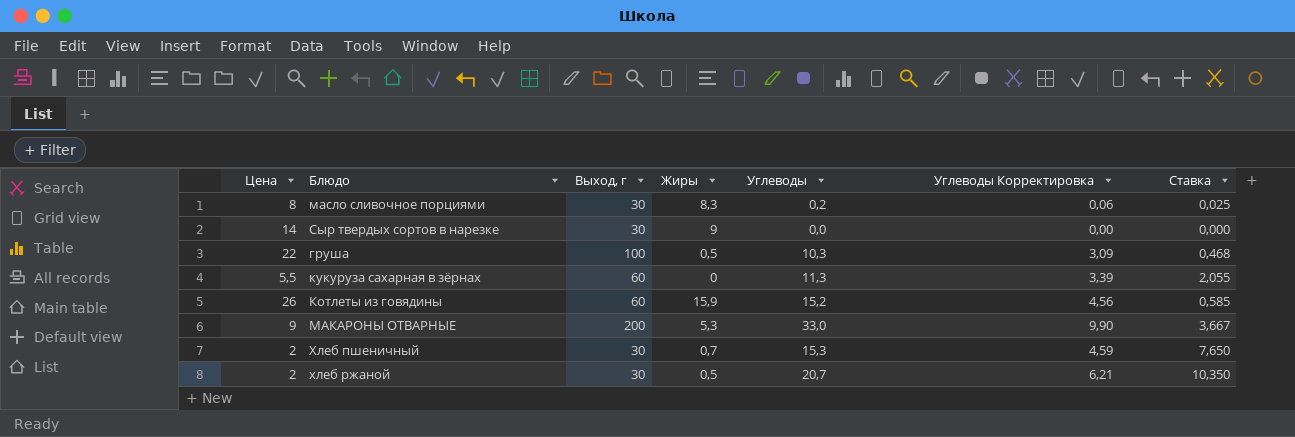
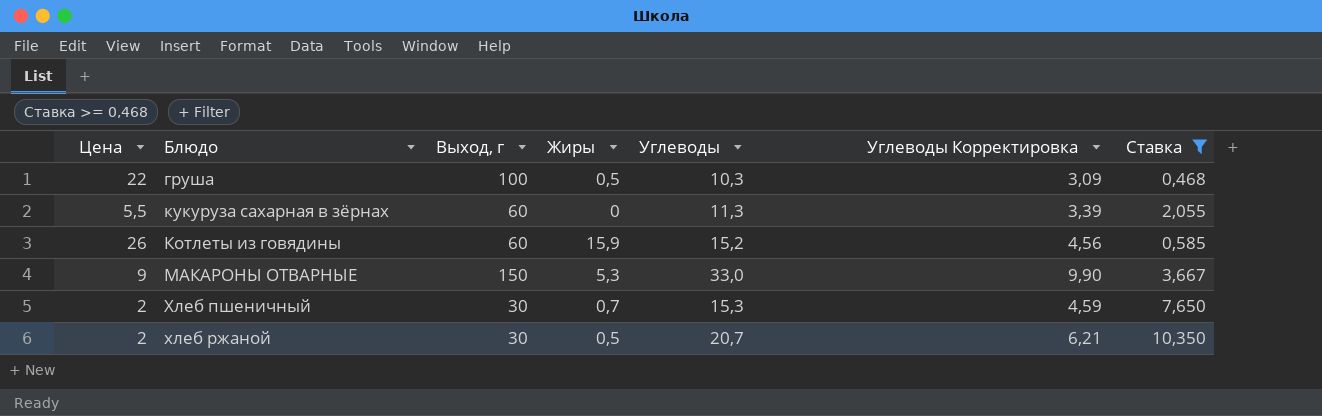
filter: none -> Ставка >= 0,468
МАКАРОНЫ ОТВАРНЫЕ | Выход, г: 200 -> 150

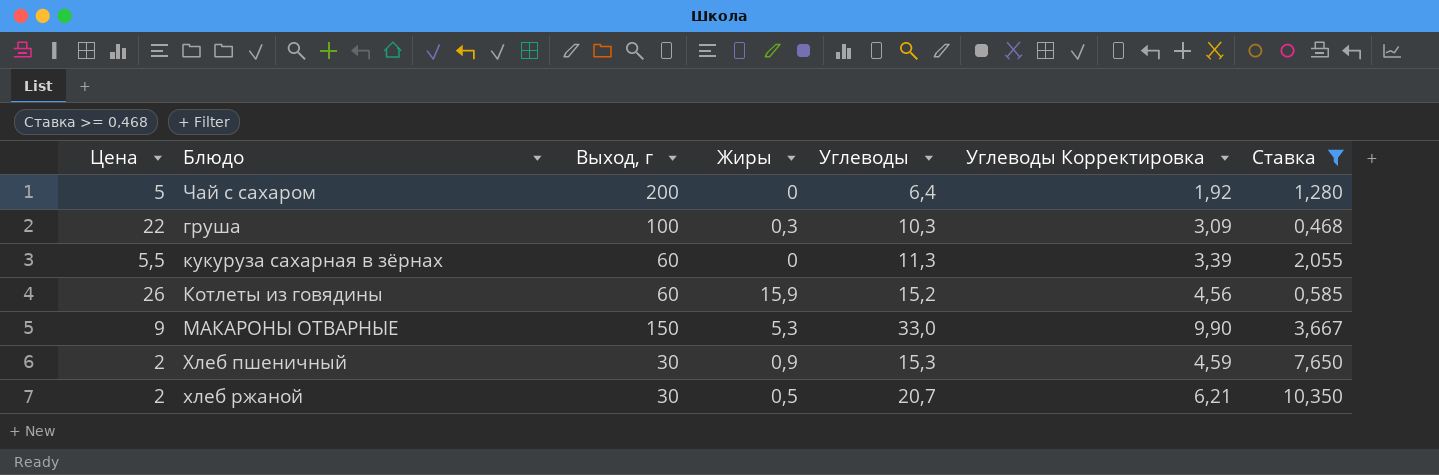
row Чай с сахаром: none -> 5 | 200 | 0 | 6,4 | 1,92 | 1,280
груша | Жиры: 0,5 -> 0,3
Хлеб пшеничный | Жиры: 0,7 -> 0,9

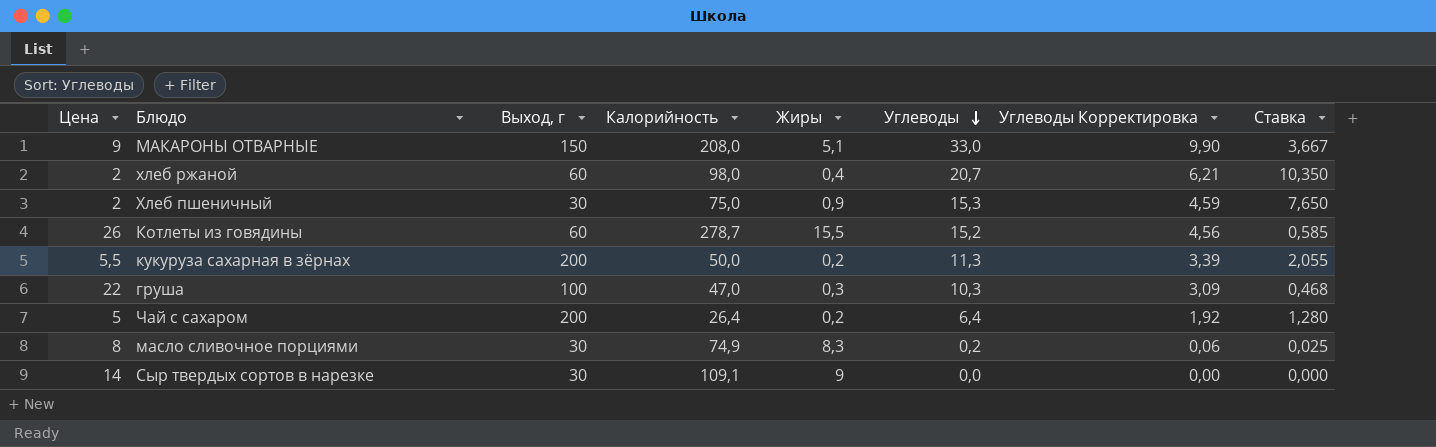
filter: Ставка >= 0,468 -> none
row order: none -> Углеводы descending
column Калорийность | position: none -> 4
МАКАРОНЫ ОТВАРНЫЕ | Жиры: 5,3 -> 5,1
хлеб ржаной | Выход, г: 30 -> 60
хлеб ржаной | Жиры: 0,5 -> 0,4
Котлеты из говядины | Жиры: 15,9 -> 15,5
кукуруза сахарная в зёрнах | Выход, г: 60 -> 200
кукуруза сахарная в зёрнах | Жиры: 0 -> 0,2
Чай с сахаром | Жиры: 0 -> 0,2

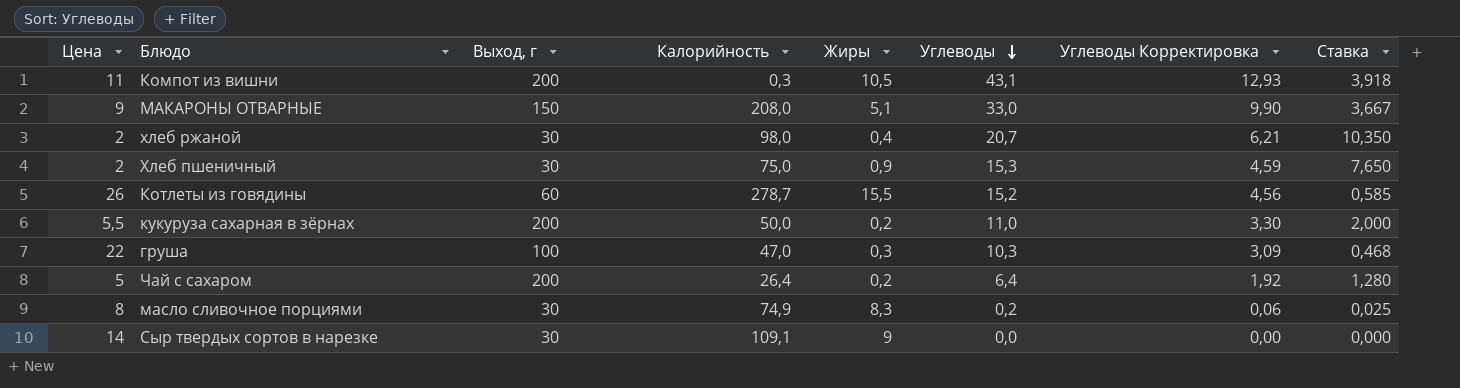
row Компот из вишни: none -> 11 | 200 | 0,3 | 10,5 | 43,1 | 12,93 | 3,918
хлеб ржаной | Выход, г: 60 -> 30
кукуруза сахарная в зёрнах | Углеводы: 11,3 -> 11,0
кукуруза сахарная в зёрнах | Углеводы Корректировка: 3,39 -> 3,30
кукуруза сахарная в зёрнах | Ставка: 2,055 -> 2,000

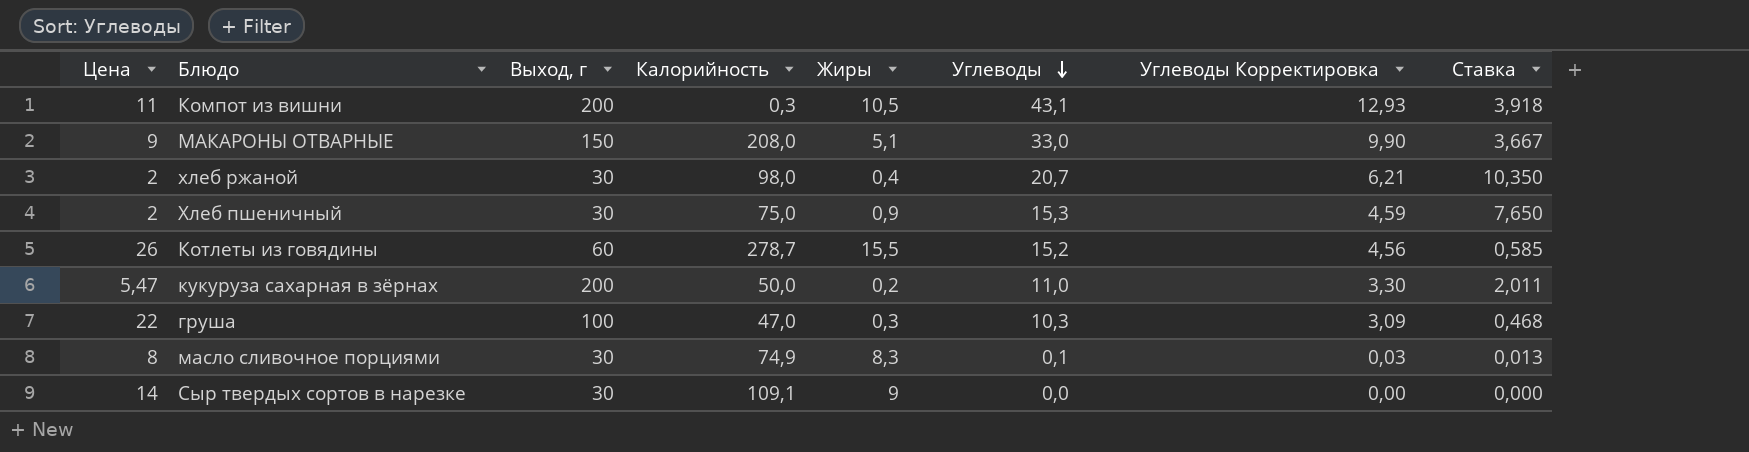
row Чай с сахаром: 5 | 200 | 26,4 | 0,2 | 6,4 | 1,92 | 1,280 -> none
кукуруза сахарная в зёрнах | Цена: 5,5 -> 5,47
кукуруза сахарная в зёрнах | Ставка: 2,000 -> 2,011
масло сливочное порциями | Углеводы: 0,2 -> 0,1
масло сливочное порциями | Углеводы Корректировка: 0,06 -> 0,03
масло сливочное порциями | Ставка: 0,025 -> 0,013

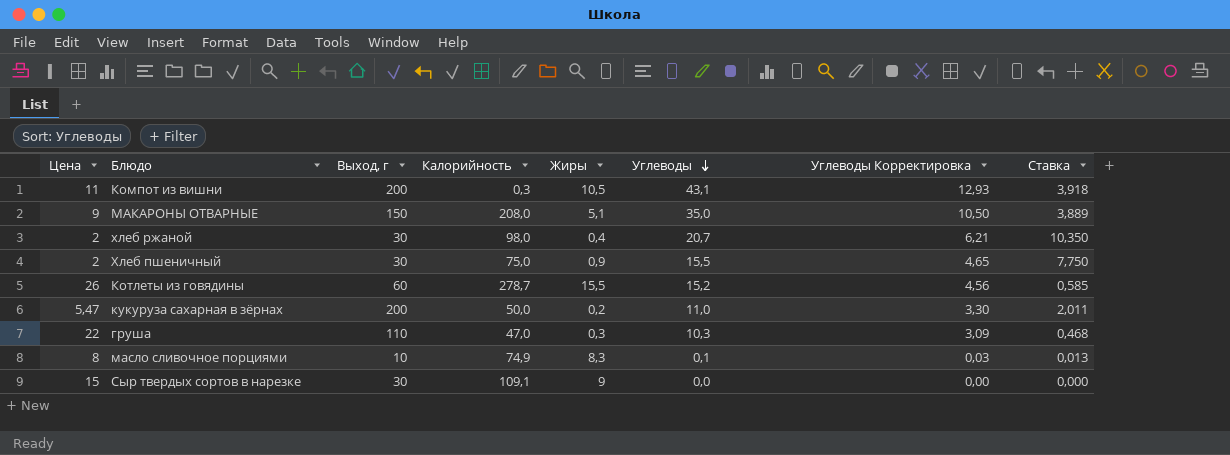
МАКАРОНЫ ОТВАРНЫЕ | Углеводы: 33,0 -> 35,0
МАКАРОНЫ ОТВАРНЫЕ | Углеводы Корректировка: 9,90 -> 10,50
МАКАРОНЫ ОТВАРНЫЕ | Ставка: 3,667 -> 3,889
Хлеб пшеничный | Углеводы: 15,3 -> 15,5
Хлеб пшеничный | Углеводы Корректировка: 4,59 -> 4,65
Хлеб пшеничный | Ставка: 7,650 -> 7,750
груша | Выход, г: 100 -> 110
масло сливочное порциями | Выход, г: 30 -> 10
Сыр твердых сортов в нарезке | Цена: 14 -> 15

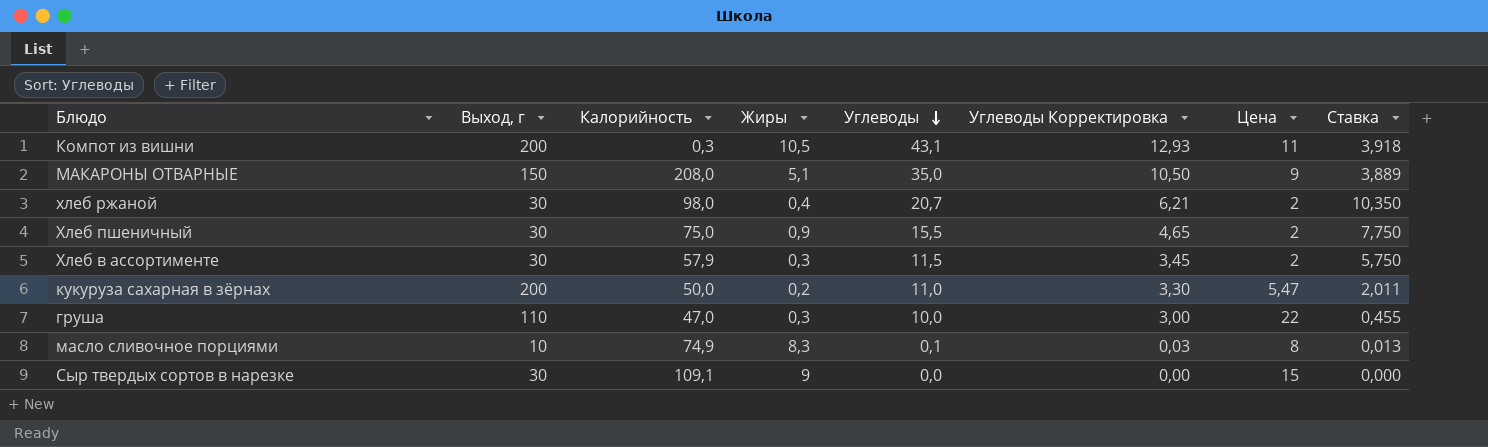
column Цена | position: 1 -> 7
row Котлеты из говядины: 26 | 60 | 278,7 | 15,5 | 15,2 | 4,56 | 0,585 -> none
row Хлеб в ассортименте: none -> 30 | 57,9 | 0,3 | 11,5 | 3,45 | 2 | 5,750
груша | Углеводы: 10,3 -> 10,0
груша | Углеводы Корректировка: 3,09 -> 3,00
груша | Ставка: 0,468 -> 0,455

